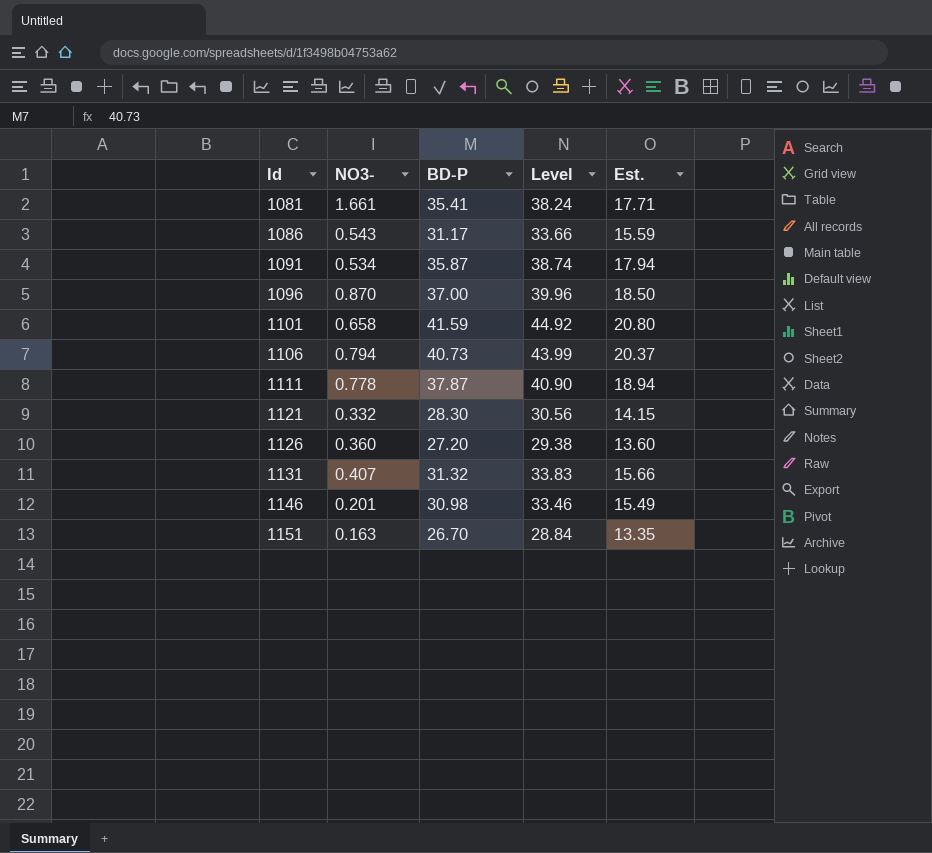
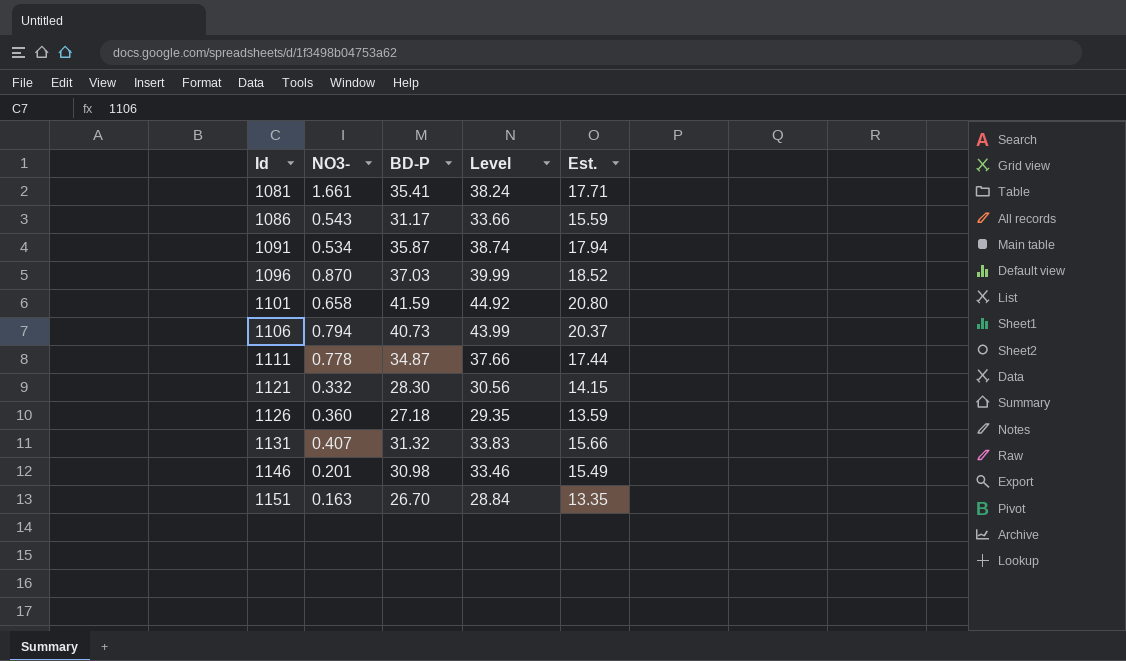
1096 | BD-P: 37.00 -> 37.03
1096 | Level: 39.96 -> 39.99
1096 | Est.: 18.50 -> 18.52
1111 | BD-P: 37.87 -> 34.87
1111 | Level: 40.90 -> 37.66
1111 | Est.: 18.94 -> 17.44
1126 | BD-P: 27.20 -> 27.18
1126 | Level: 29.38 -> 29.35
1126 | Est.: 13.60 -> 13.59

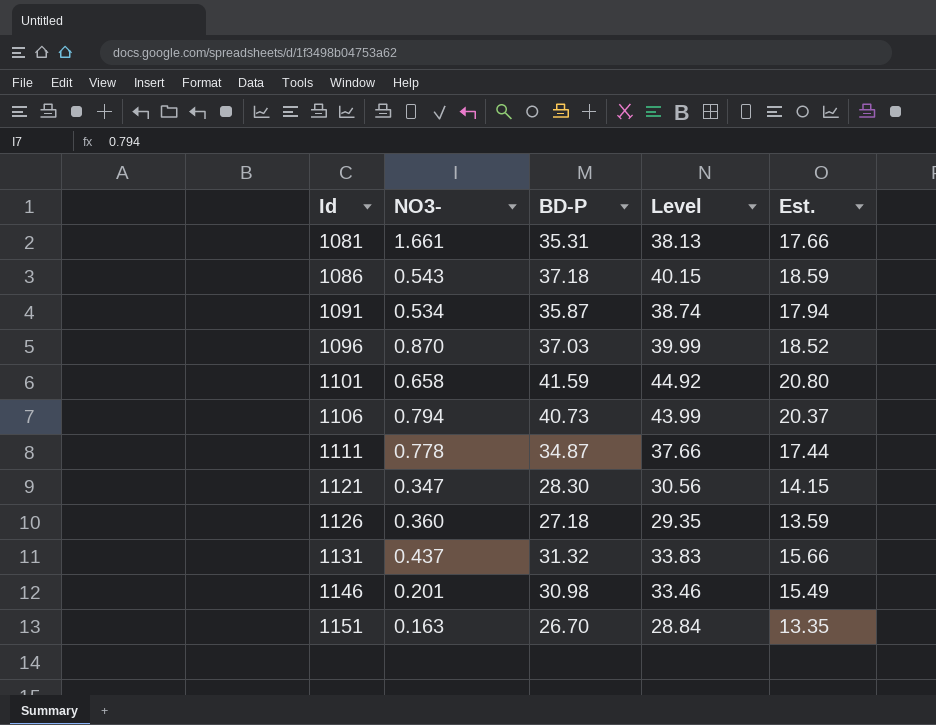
1081 | BD-P: 35.41 -> 35.31
1081 | Level: 38.24 -> 38.13
1081 | Est.: 17.71 -> 17.66
1086 | BD-P: 31.17 -> 37.18
1086 | Level: 33.66 -> 40.15
1086 | Est.: 15.59 -> 18.59
1121 | NO3-: 0.332 -> 0.347
1131 | NO3-: 0.407 -> 0.437

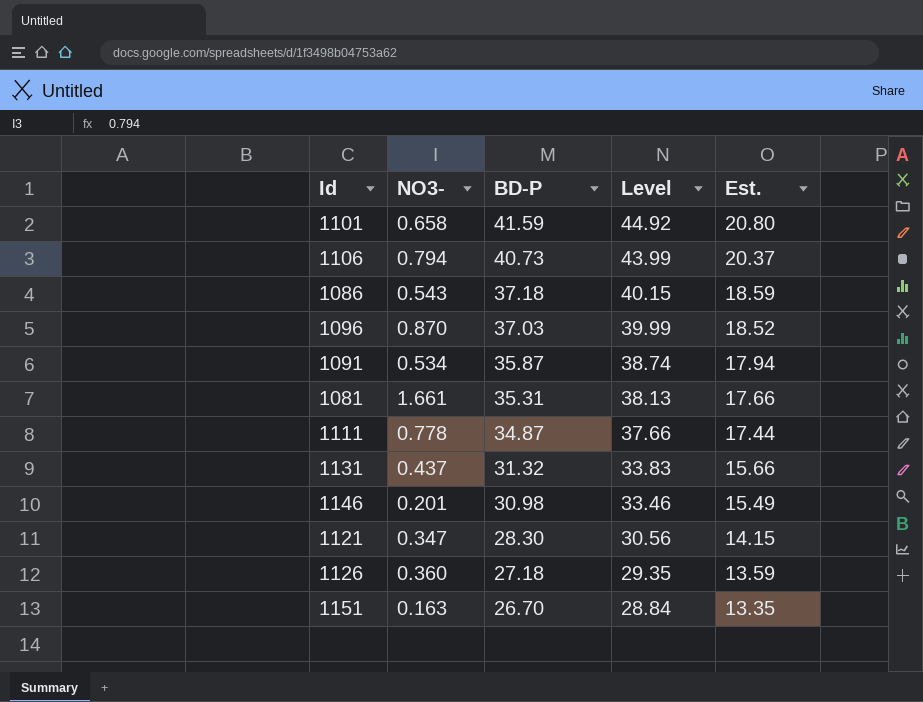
row order: Id ascending -> BD-P descending

